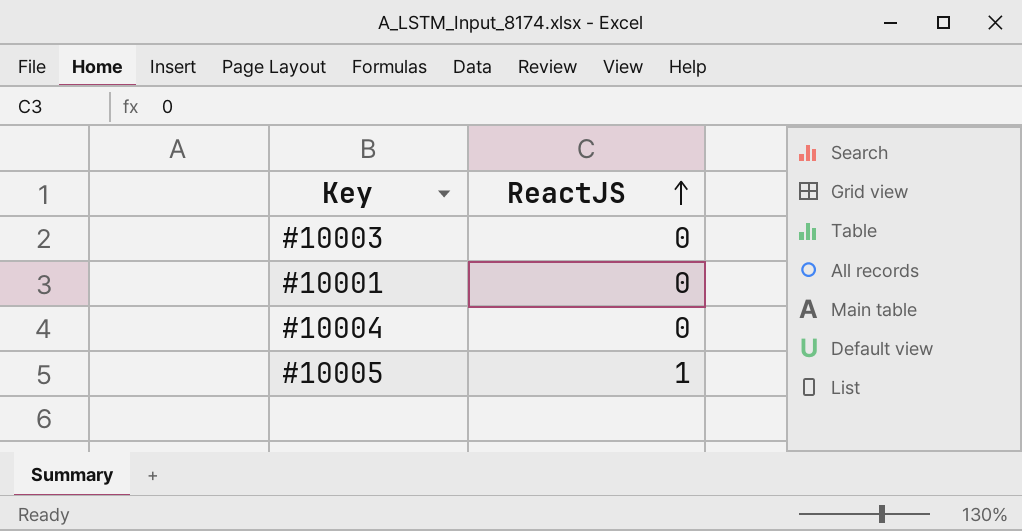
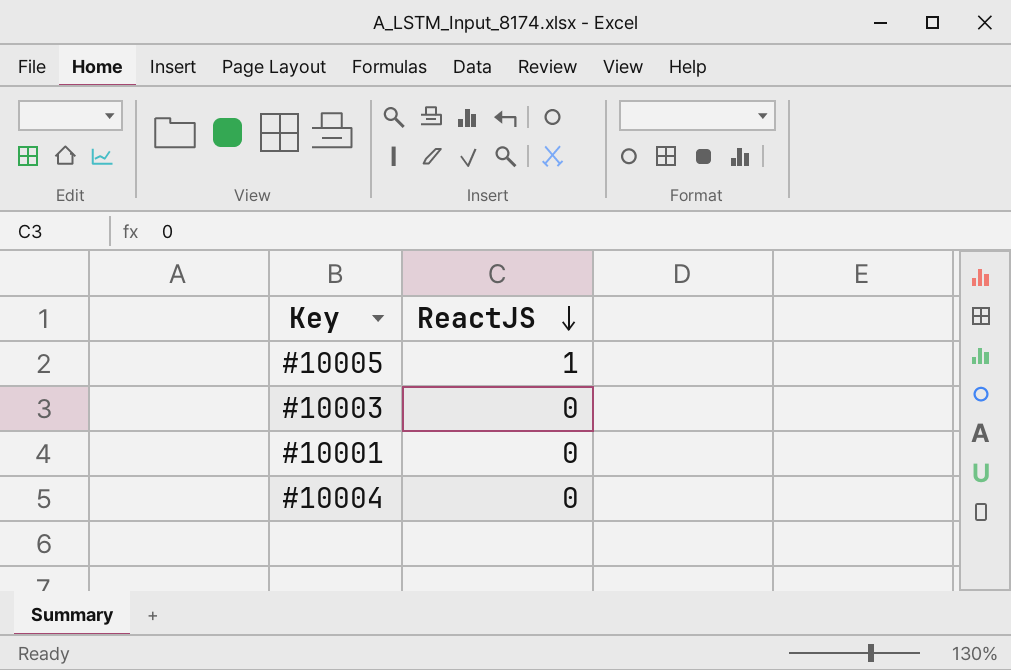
row order: ReactJS ascending -> ReactJS descending

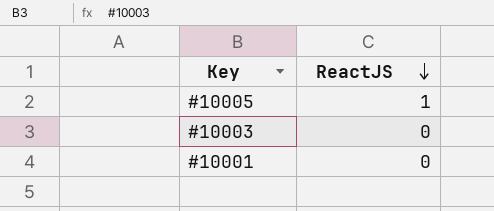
row #10004: 0 -> none

